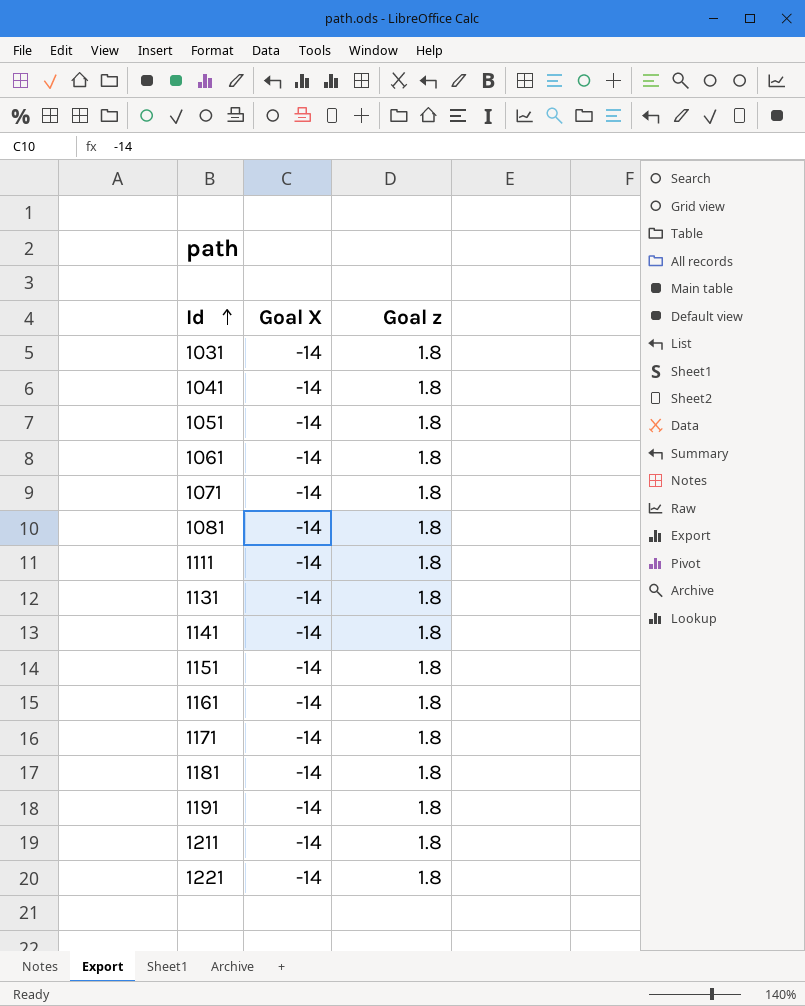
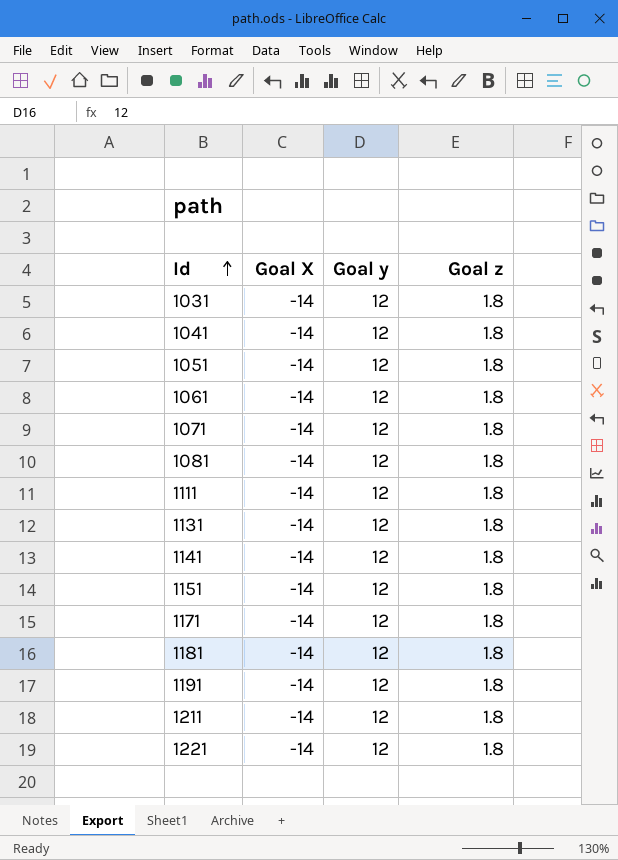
column Goal y | position: none -> 3
row 1161: -14 | 1.8 -> none

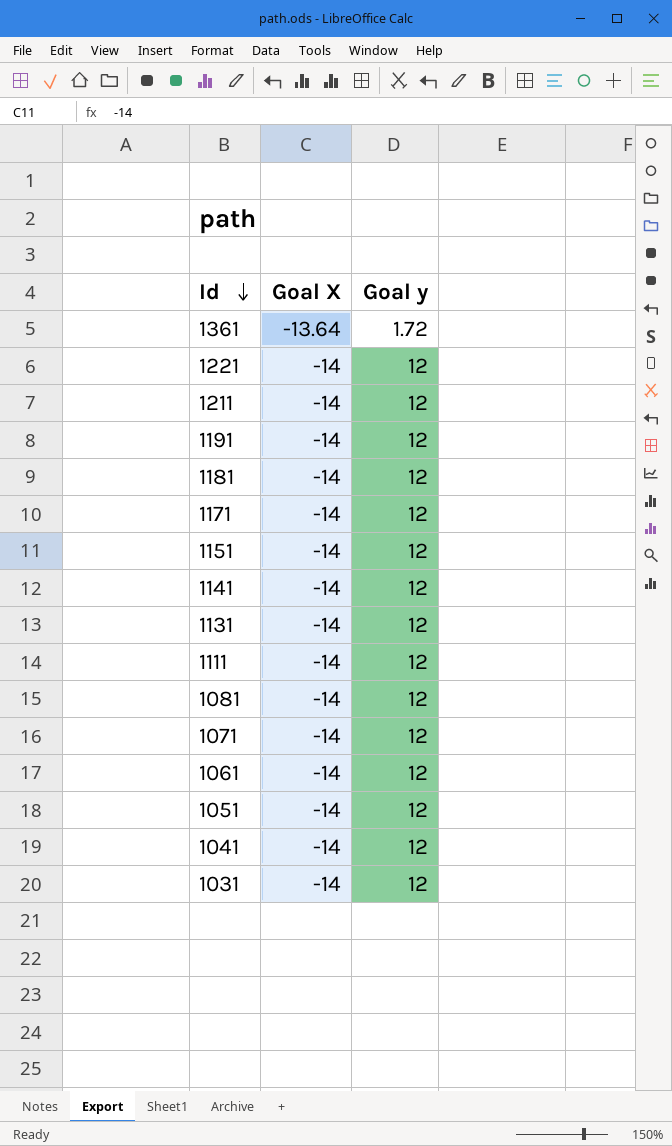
row order: Id ascending -> Id descending
column Goal z | position: 4 -> none
row 1361: none -> -13.64 | 1.72

